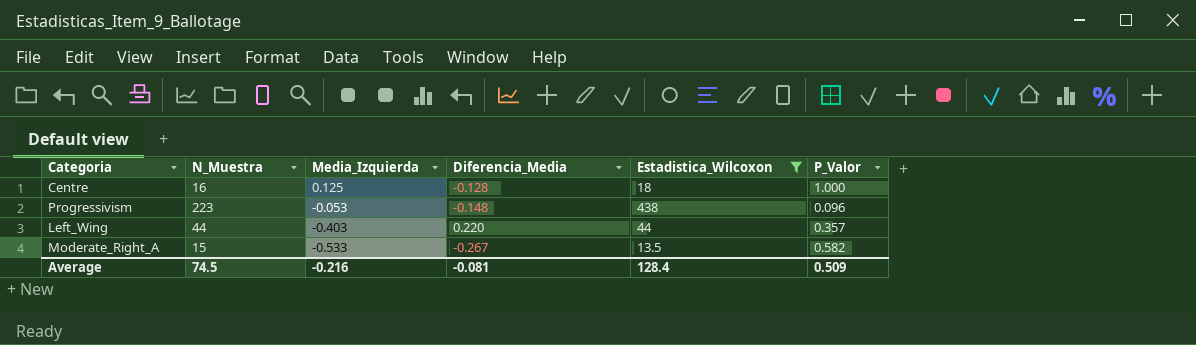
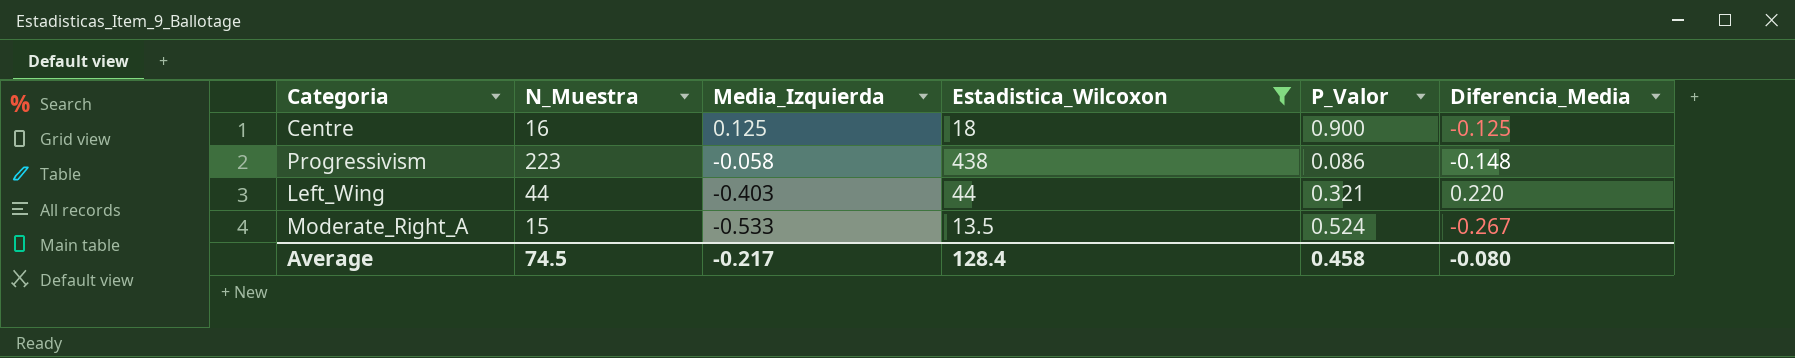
column Diferencia_Media | position: 4 -> 6
Centre | P_Valor: 1.000 -> 0.900
Centre | Diferencia_Media: -0.128 -> -0.125
Progressivism | Media_Izquierda: -0.053 -> -0.058
Progressivism | P_Valor: 0.096 -> 0.086
Left_Wing | P_Valor: 0.357 -> 0.321
Moderate_Right_A | P_Valor: 0.582 -> 0.524
Average | Media_Izquierda: -0.216 -> -0.217
Average | P_Valor: 0.509 -> 0.458
Average | Diferencia_Media: -0.081 -> -0.080

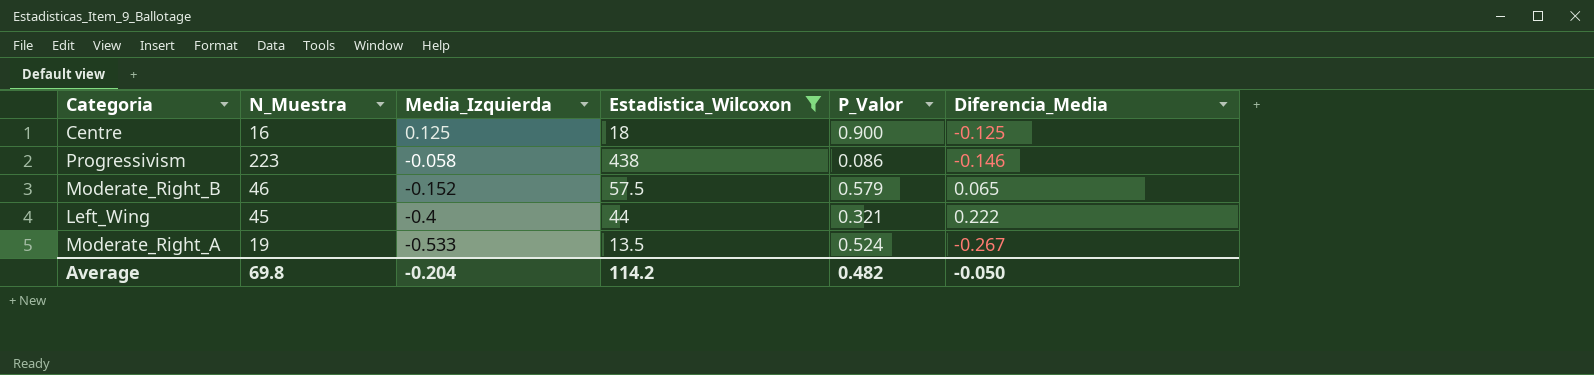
Progressivism | Diferencia_Media: -0.148 -> -0.146
row Moderate_Right_B: none -> 46 | -0.152 | 57.5 | 0.579 | 0.065
Left_Wing | N_Muestra: 44 -> 45
Left_Wing | Media_Izquierda: -0.403 -> -0.4
Left_Wing | Diferencia_Media: 0.220 -> 0.222
Moderate_Right_A | N_Muestra: 15 -> 19
Average | N_Muestra: 74.5 -> 69.8
Average | Media_Izquierda: -0.217 -> -0.204
Average | Estadistica_Wilcoxon: 128.4 -> 114.2
Average | P_Valor: 0.458 -> 0.482
Average | Diferencia_Media: -0.080 -> -0.050

